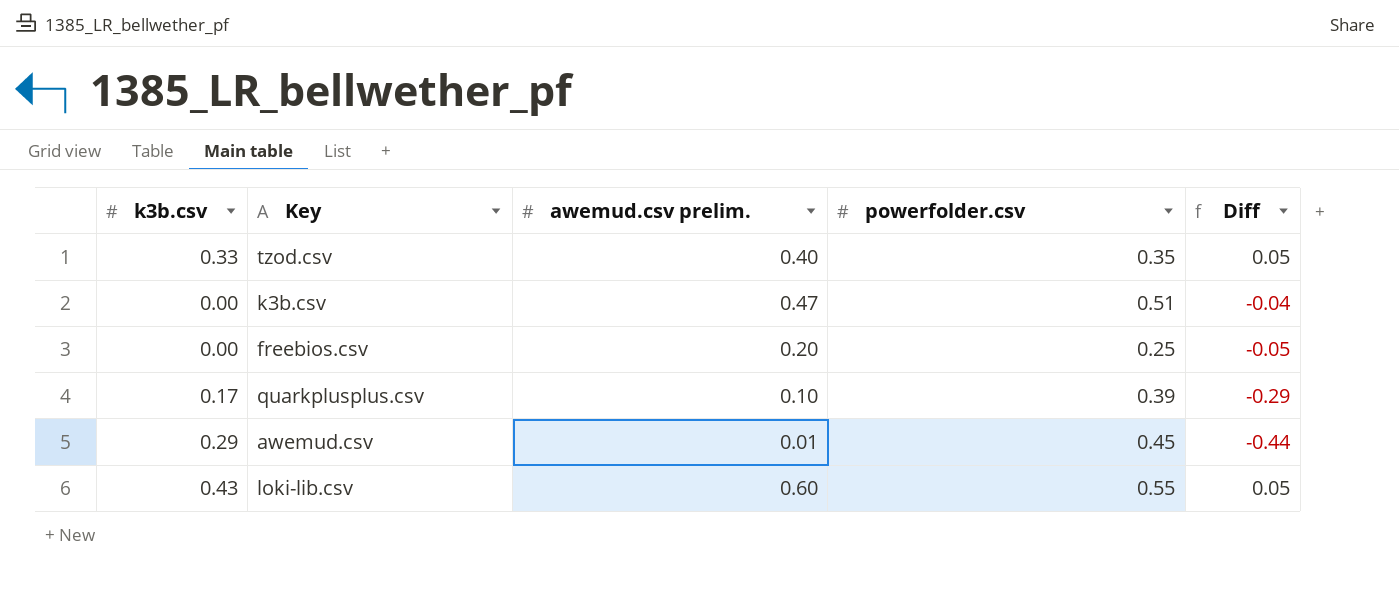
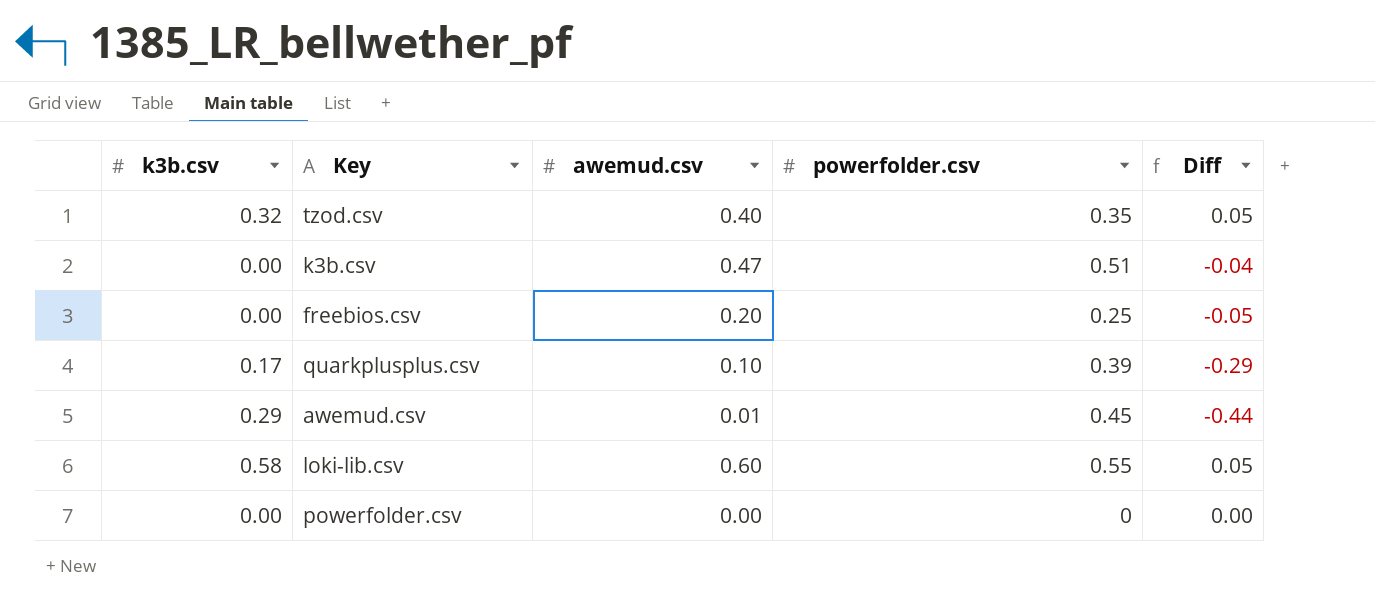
column name: awemud.csv prelim. -> awemud.csv
tzod.csv | k3b.csv: 0.33 -> 0.32
loki-lib.csv | k3b.csv: 0.43 -> 0.58
row powerfolder.csv: none -> 0.00 | 0.00 | 0 | 0.00

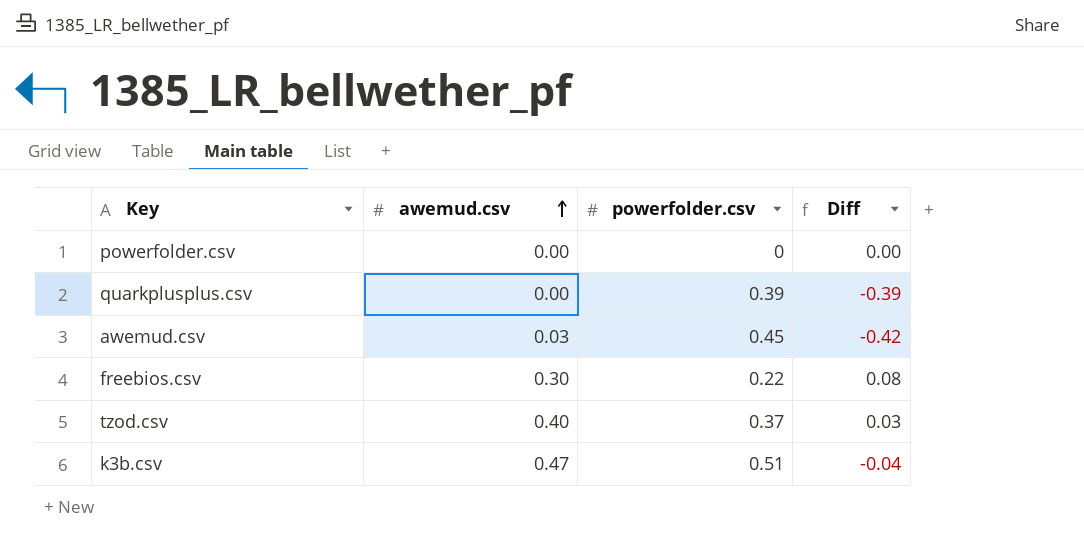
row order: none -> awemud.csv ascending
column k3b.csv | position: 1 -> none
row loki-lib.csv: 0.58 | 0.60 | 0.55 | 0.05 -> none
quarkplusplus.csv | awemud.csv: 0.10 -> 0.00
quarkplusplus.csv | Diff: -0.29 -> -0.39
awemud.csv | awemud.csv: 0.01 -> 0.03
awemud.csv | Diff: -0.44 -> -0.42
freebios.csv | awemud.csv: 0.20 -> 0.30
freebios.csv | powerfolder.csv: 0.25 -> 0.22
freebios.csv | Diff: -0.05 -> 0.08
tzod.csv | powerfolder.csv: 0.35 -> 0.37
tzod.csv | Diff: 0.05 -> 0.03

